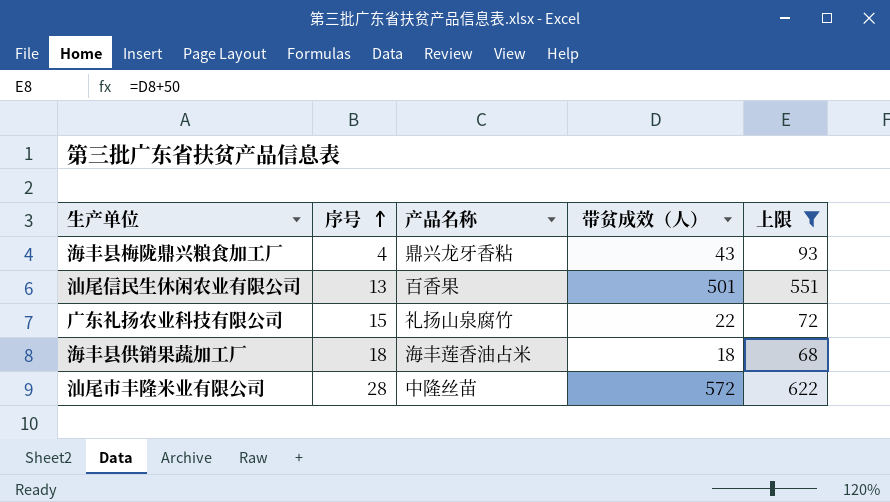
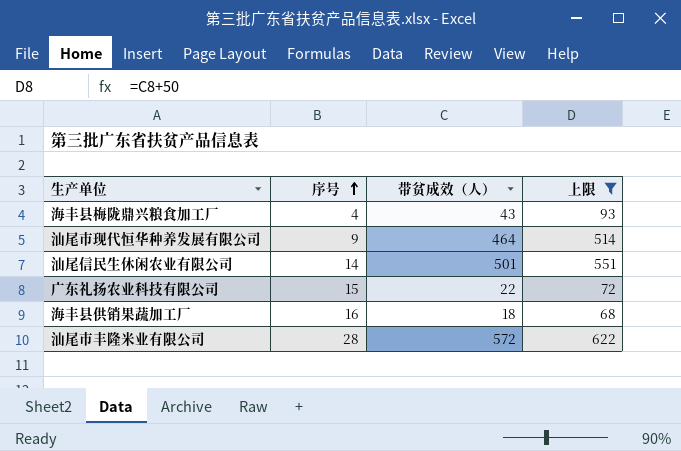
column 产品名称 | position: 3 -> none
row 汕尾市现代恒华种养发展有限公司: none -> 9 | 464 | 514
汕尾信民生休闲农业有限公司 | 序号: 13 -> 14
海丰县供销果蔬加工厂 | 序号: 18 -> 16

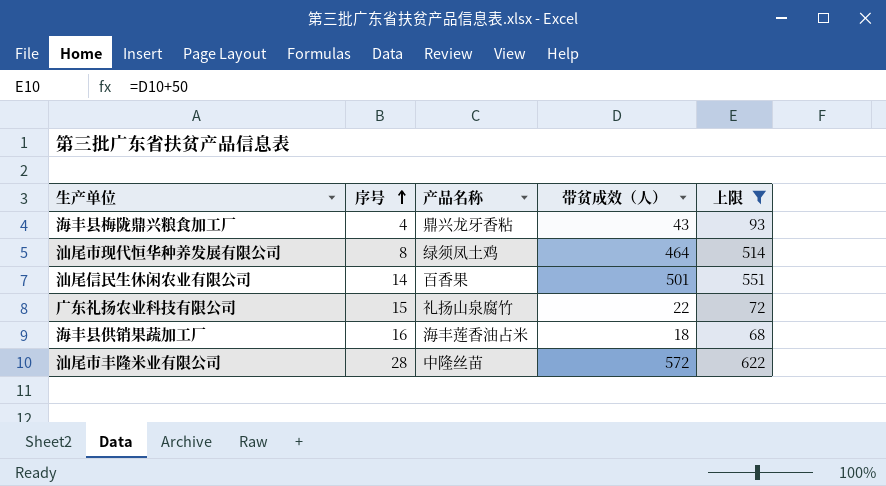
column 产品名称 | position: none -> 3
汕尾市现代恒华种养发展有限公司 | 序号: 9 -> 8

